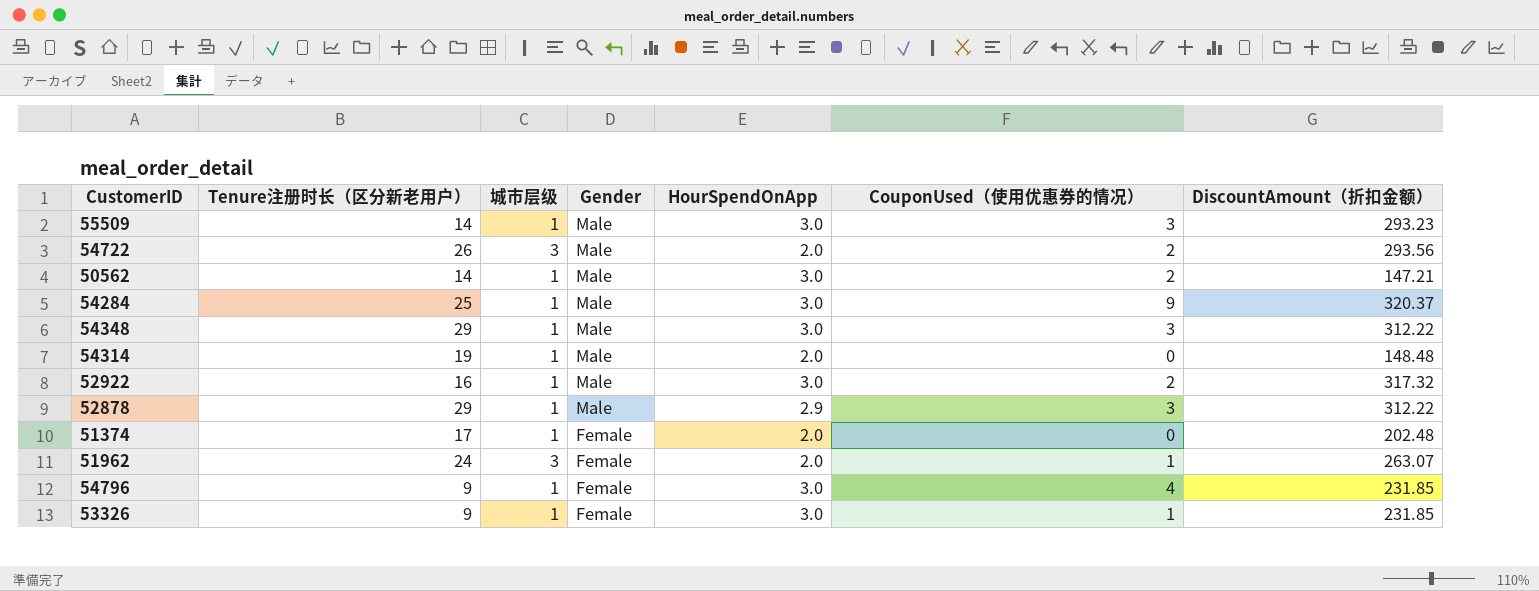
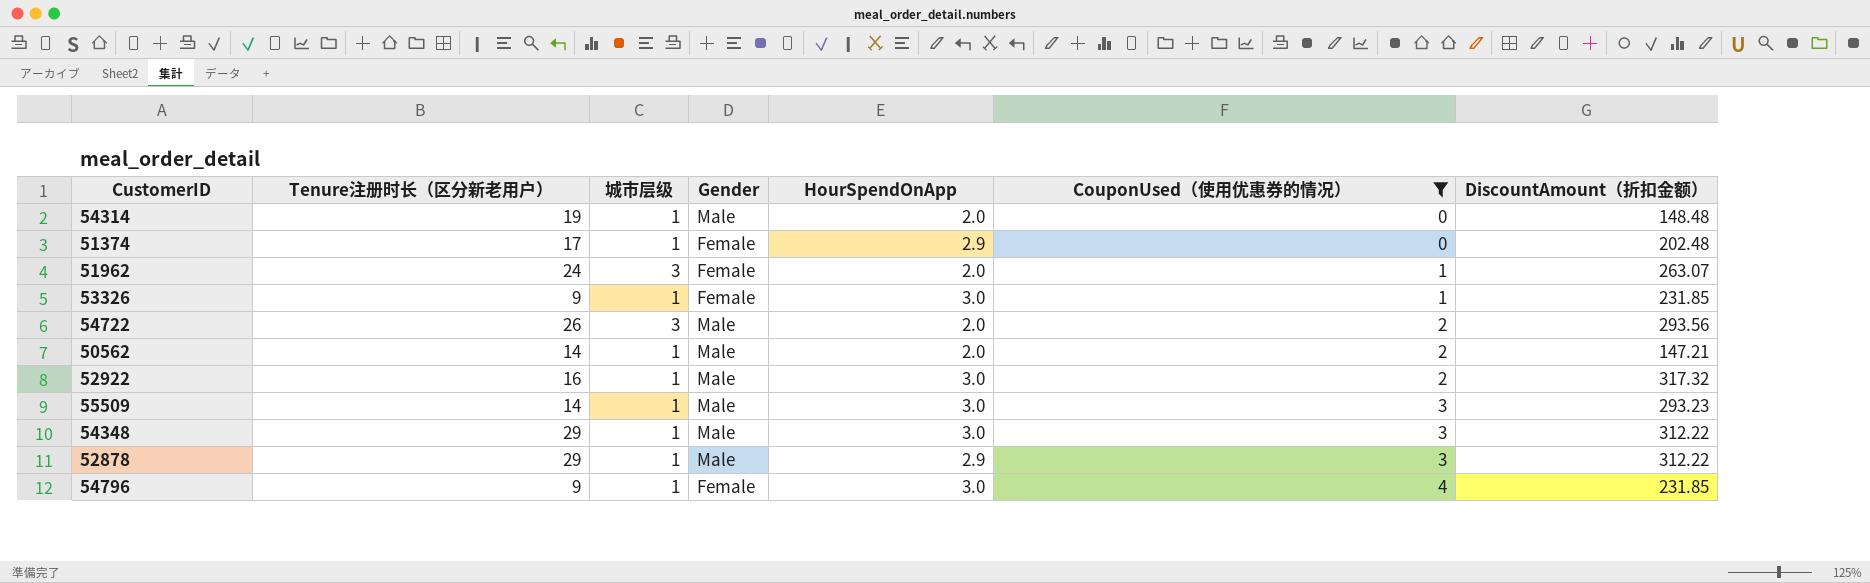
filter: none -> CouponUsed（使用优惠券的情况） != 9
row order: Gender descending -> CouponUsed（使用优惠券的情况） ascending
51374 | HourSpendOnApp: 2.0 -> 2.9
50562 | HourSpendOnApp: 3.0 -> 2.0

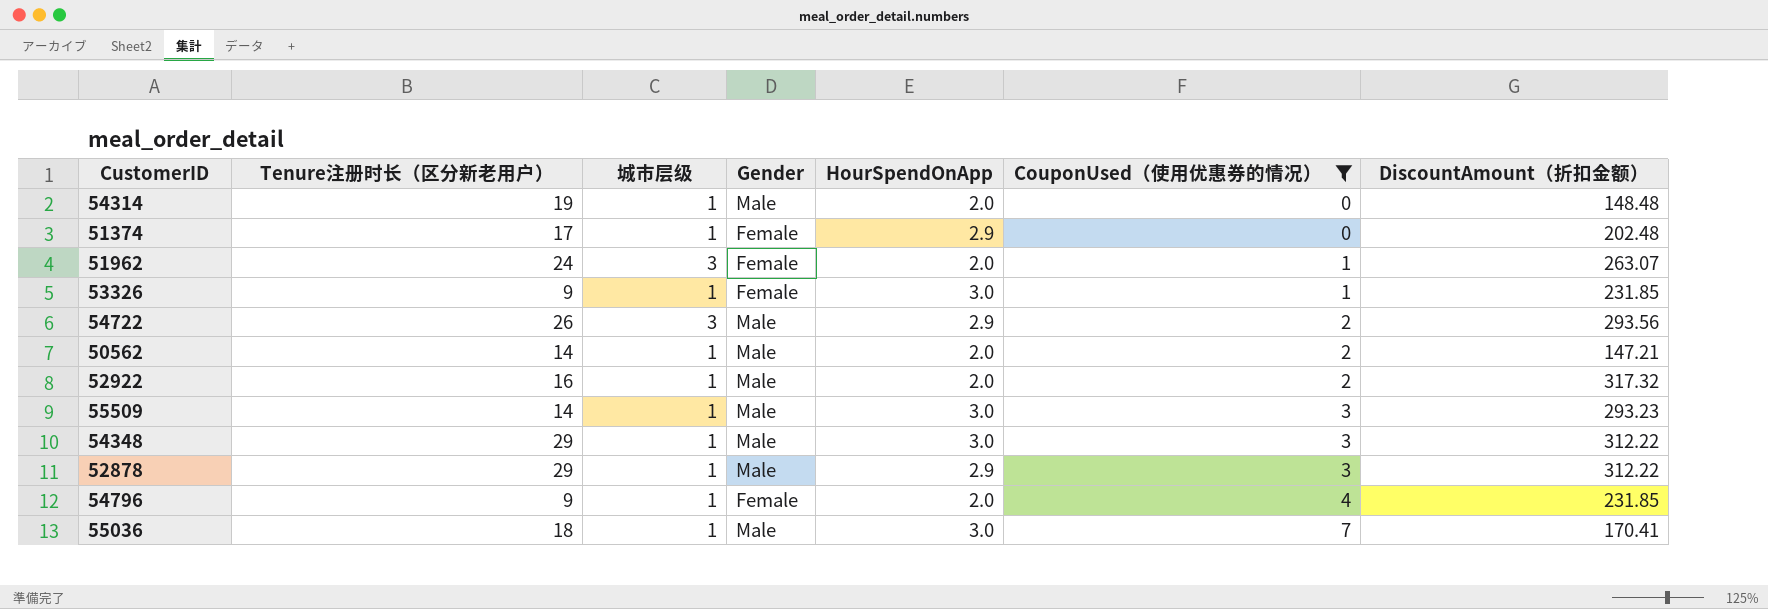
54722 | HourSpendOnApp: 2.0 -> 2.9
52922 | HourSpendOnApp: 3.0 -> 2.0
54796 | HourSpendOnApp: 3.0 -> 2.0
row 55036: none -> 18 | 1 | Male | 3.0 | 7 | 170.41

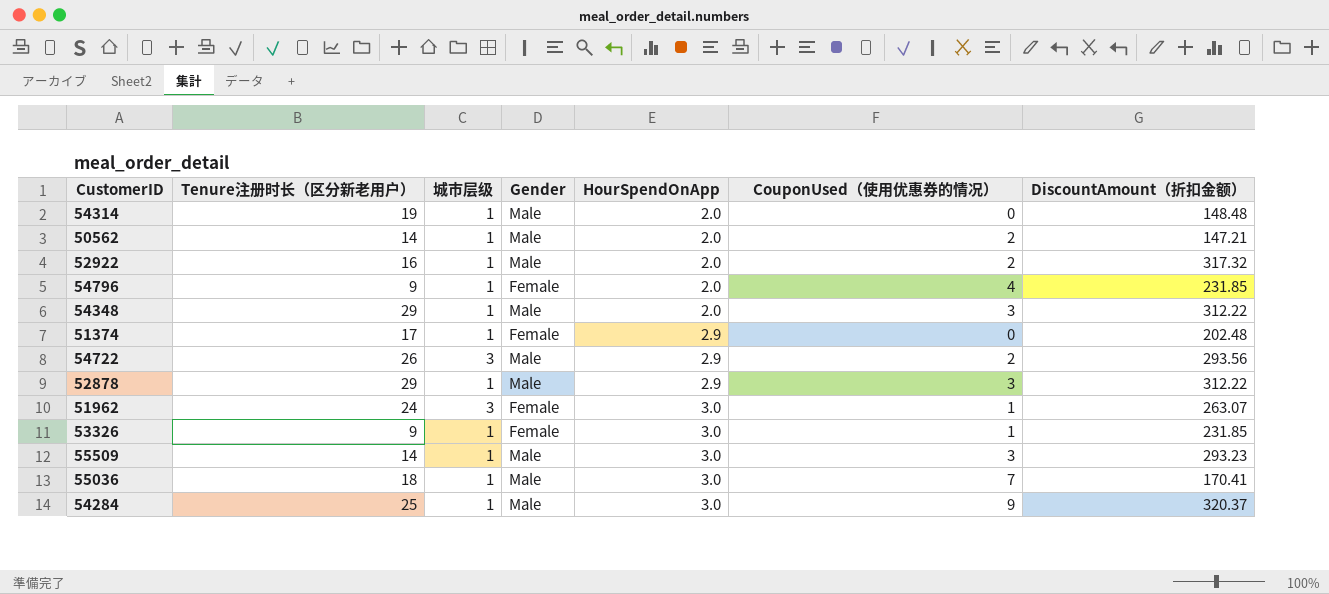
filter: CouponUsed（使用优惠券的情况） != 9 -> none
row order: CouponUsed（使用优惠券的情况） ascending -> HourSpendOnApp ascending
54348 | HourSpendOnApp: 3.0 -> 2.0
51962 | HourSpendOnApp: 2.0 -> 3.0

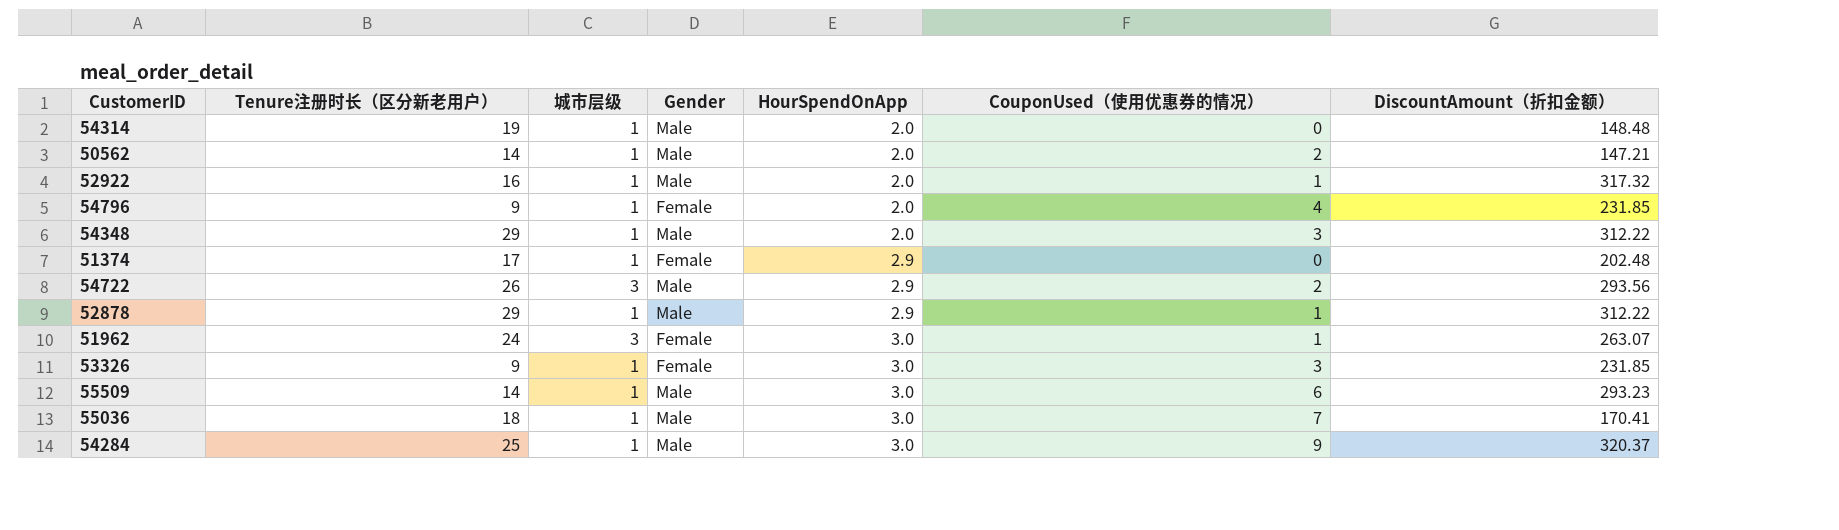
52922 | CouponUsed（使用优惠券的情况）: 2 -> 1
52878 | CouponUsed（使用优惠券的情况）: 3 -> 1
53326 | CouponUsed（使用优惠券的情况）: 1 -> 3
55509 | CouponUsed（使用优惠券的情况）: 3 -> 6

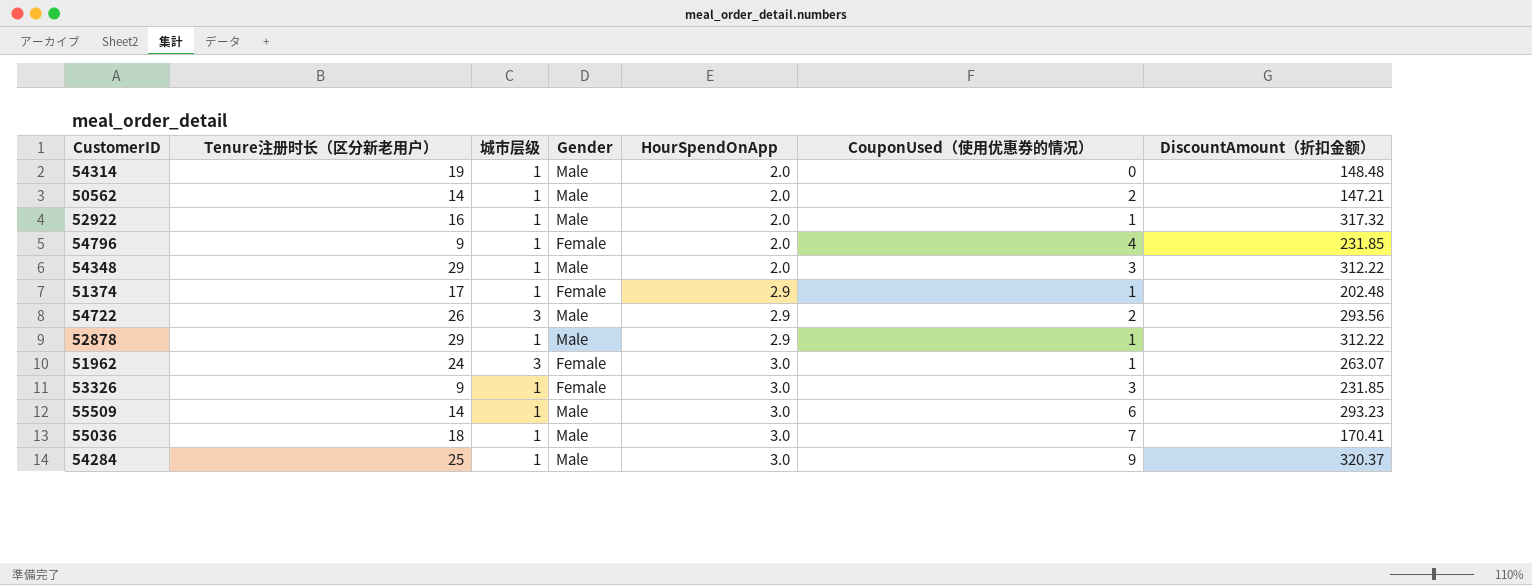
51374 | CouponUsed（使用优惠券的情况）: 0 -> 1

